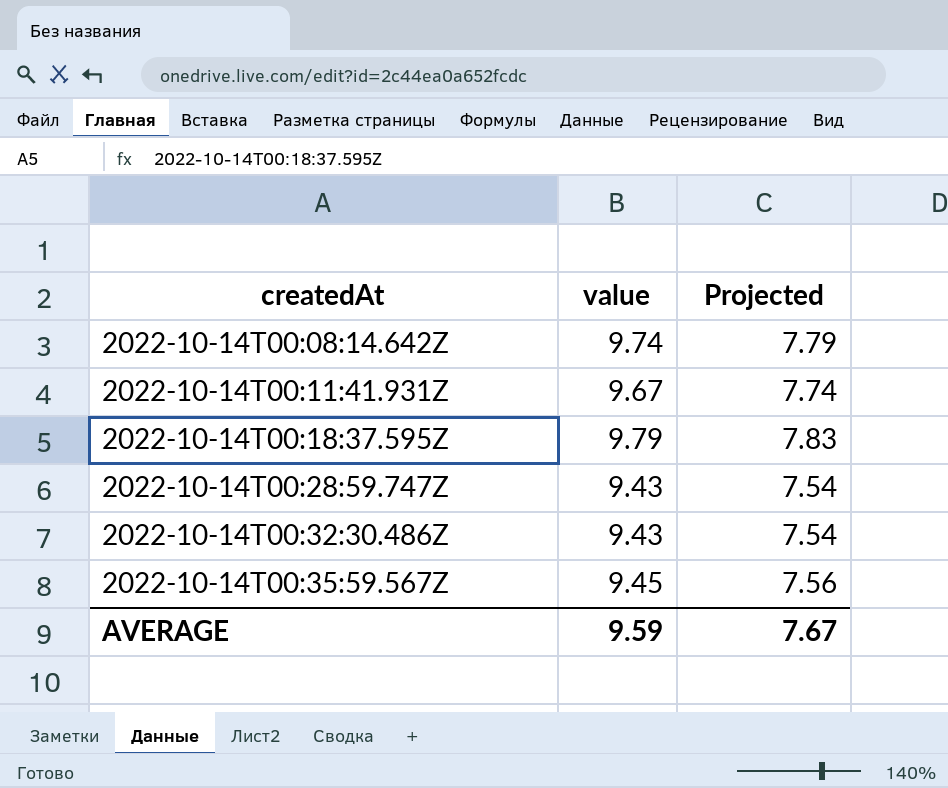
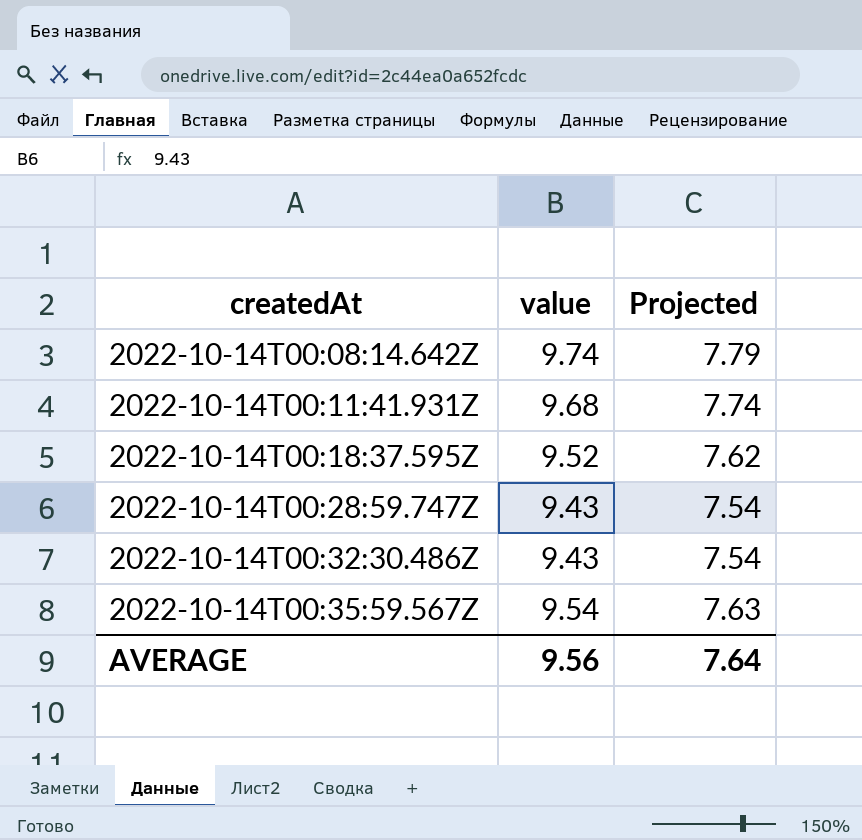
2022-10-14T00:11:41.931Z | value: 9.67 -> 9.68
2022-10-14T00:18:37.595Z | value: 9.79 -> 9.52
2022-10-14T00:18:37.595Z | Projected: 7.83 -> 7.62
2022-10-14T00:35:59.567Z | value: 9.45 -> 9.54
2022-10-14T00:35:59.567Z | Projected: 7.56 -> 7.63
AVERAGE | value: 9.59 -> 9.56
AVERAGE | Projected: 7.67 -> 7.64

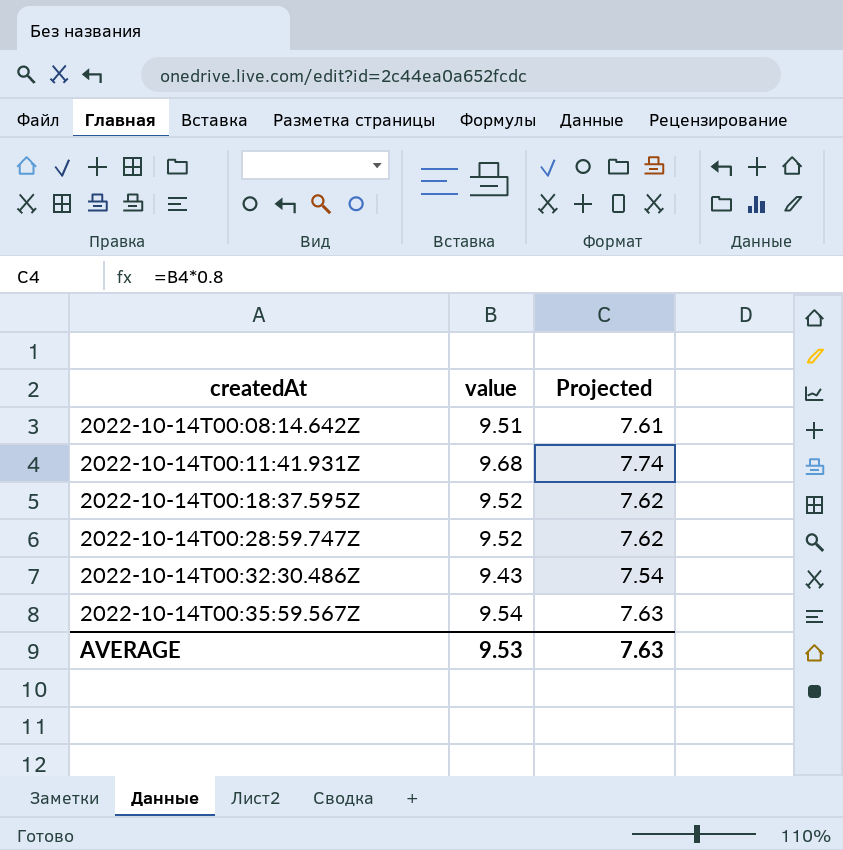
2022-10-14T00:08:14.642Z | value: 9.74 -> 9.51
2022-10-14T00:08:14.642Z | Projected: 7.79 -> 7.61
2022-10-14T00:28:59.747Z | value: 9.43 -> 9.52
2022-10-14T00:28:59.747Z | Projected: 7.54 -> 7.62
AVERAGE | value: 9.56 -> 9.53
AVERAGE | Projected: 7.64 -> 7.63

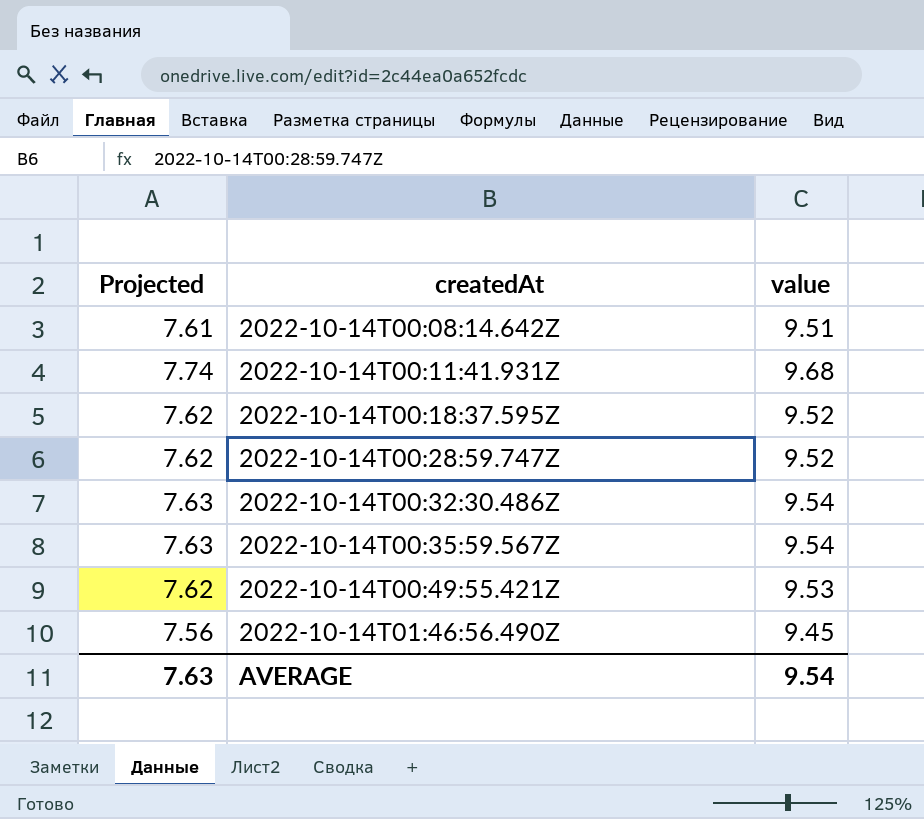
column Projected | position: 3 -> 1
2022-10-14T00:32:30.486Z | Projected: 7.54 -> 7.63
2022-10-14T00:32:30.486Z | value: 9.43 -> 9.54
row 2022-10-14T00:49:55.421Z: none -> 7.62 | 9.53
row 2022-10-14T01:46:56.490Z: none -> 7.56 | 9.45
AVERAGE | value: 9.53 -> 9.54

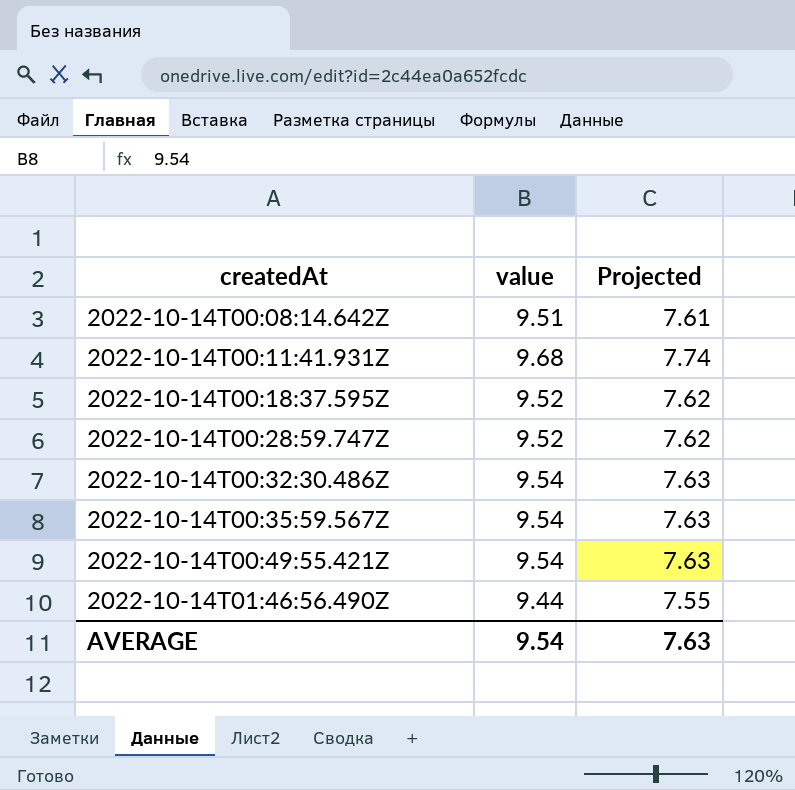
column Projected | position: 1 -> 3
2022-10-14T00:49:55.421Z | value: 9.53 -> 9.54
2022-10-14T00:49:55.421Z | Projected: 7.62 -> 7.63
2022-10-14T01:46:56.490Z | value: 9.45 -> 9.44
2022-10-14T01:46:56.490Z | Projected: 7.56 -> 7.55

